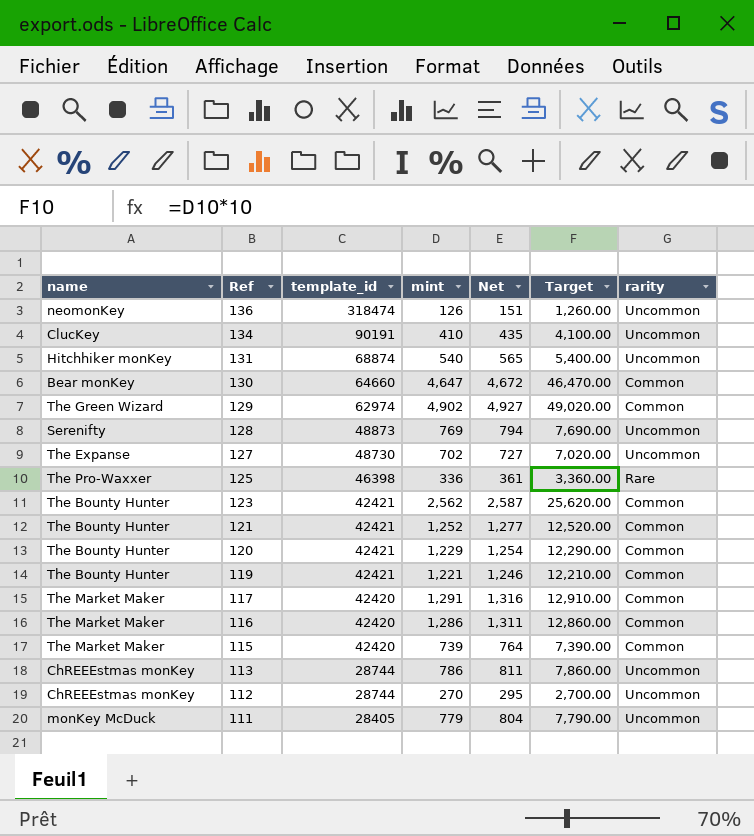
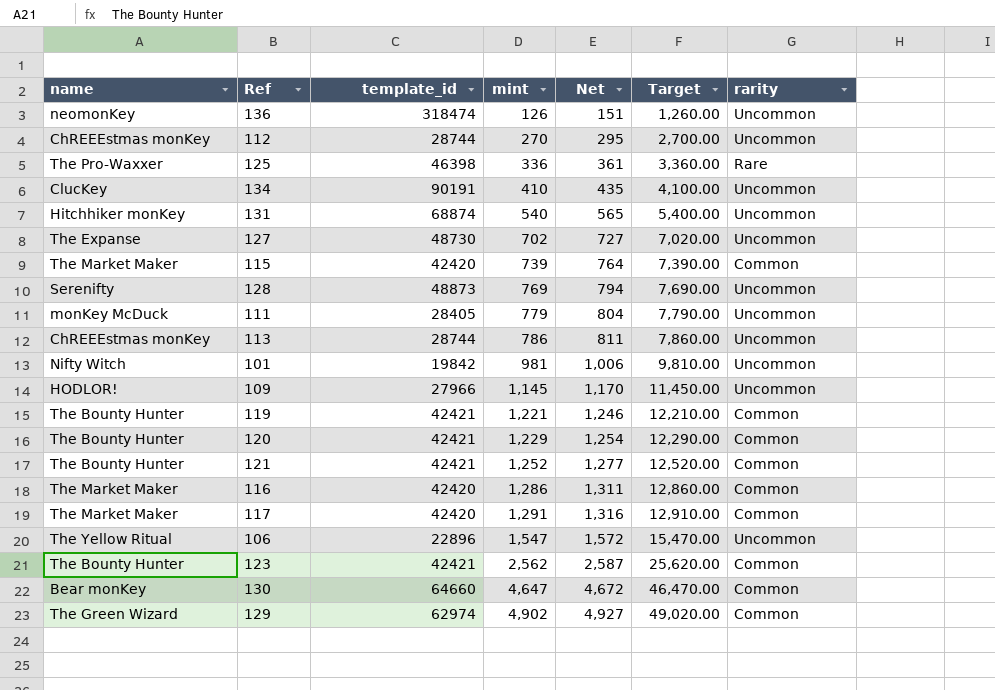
row order: Ref descending -> mint ascending
row 101: none -> Nifty Witch | 19842 | 981 | 1,006 | 9,810.00 | Uncommon
row 109: none -> HODLOR! | 27966 | 1,145 | 1,170 | 11,450.00 | Uncommon
row 106: none -> The Yellow Ritual | 22896 | 1,547 | 1,572 | 15,470.00 | Uncommon

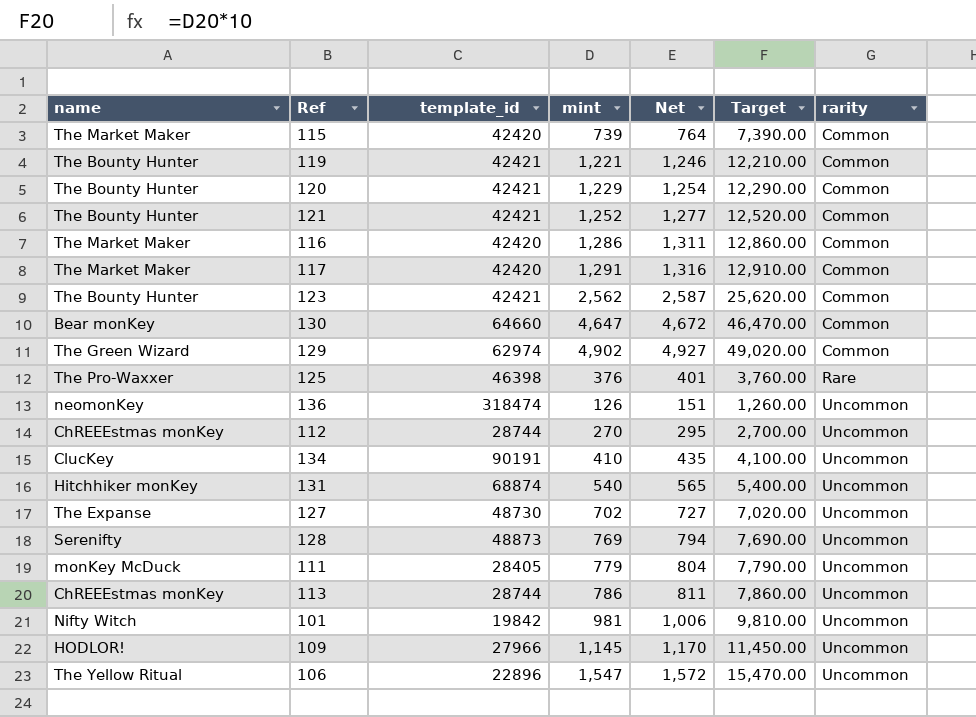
row order: mint ascending -> rarity ascending
125 | mint: 336 -> 376
125 | Net: 361 -> 401
125 | Target: 3,360.00 -> 3,760.00

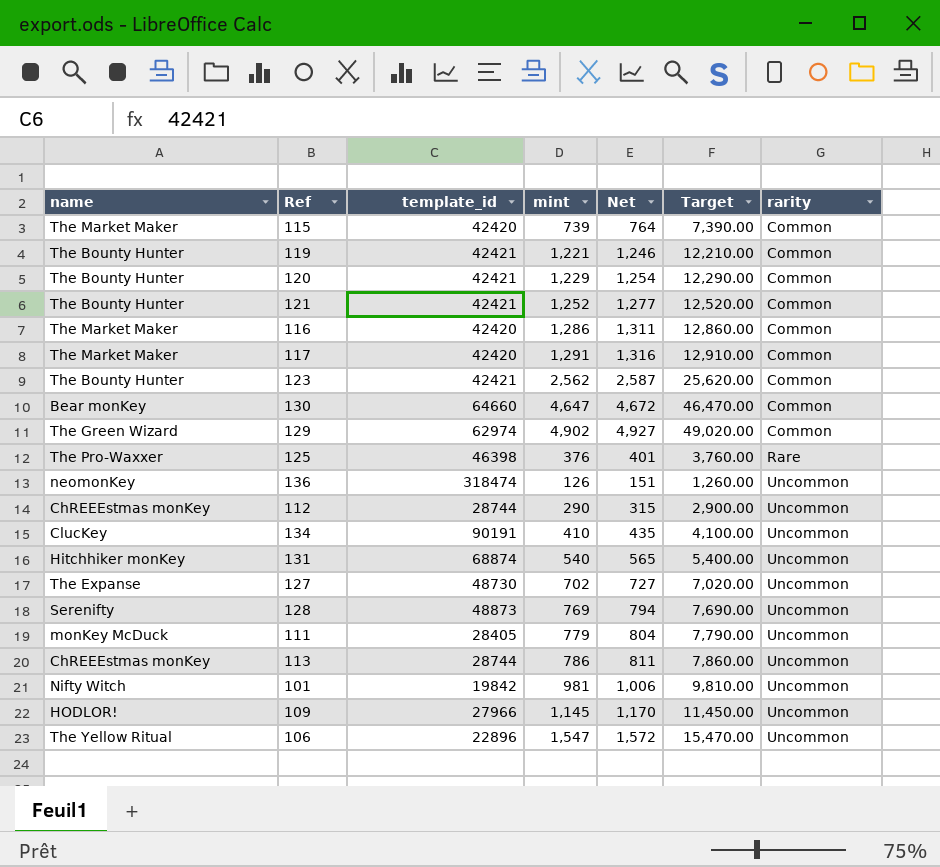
112 | mint: 270 -> 290
112 | Net: 295 -> 315
112 | Target: 2,700.00 -> 2,900.00

